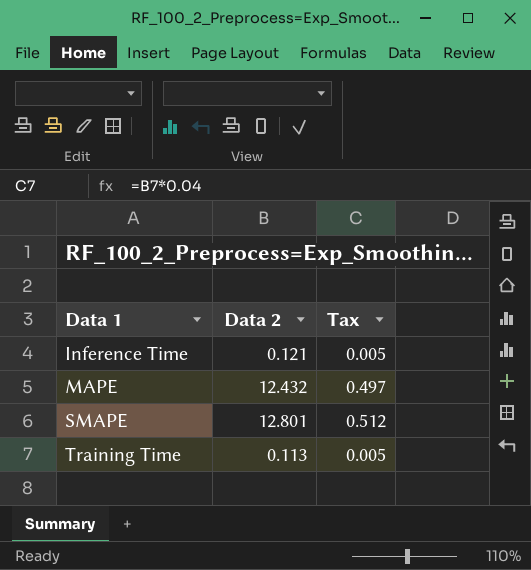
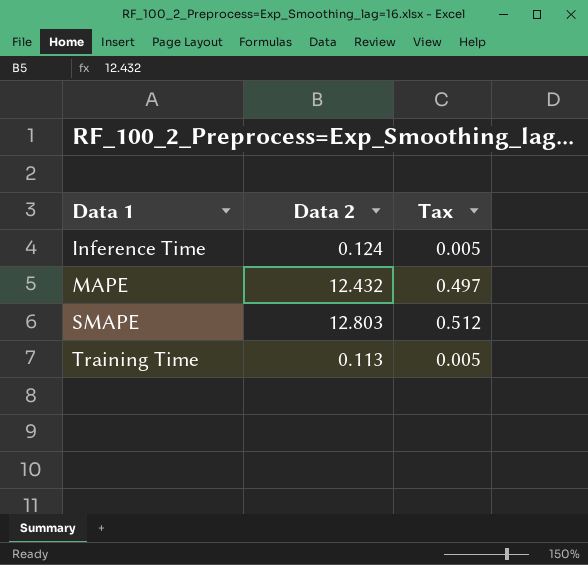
Inference Time | Data 2: 0.121 -> 0.124
SMAPE | Data 2: 12.801 -> 12.803

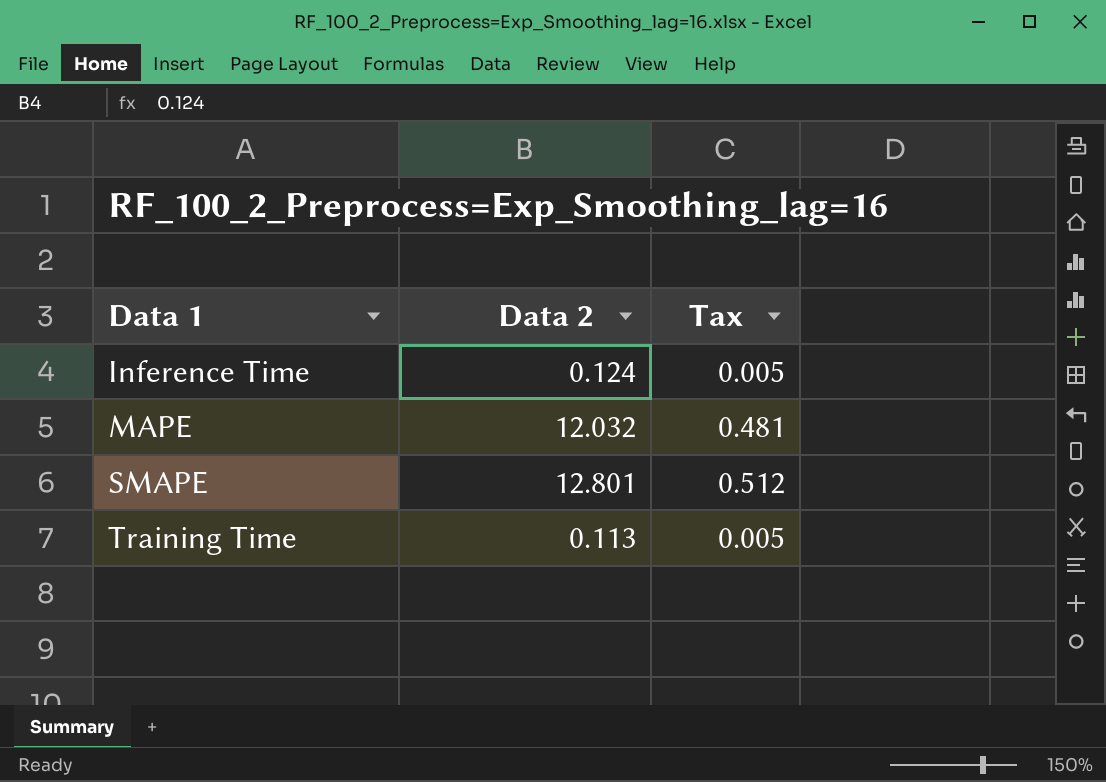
MAPE | Data 2: 12.432 -> 12.032
MAPE | Tax: 0.497 -> 0.481
SMAPE | Data 2: 12.803 -> 12.801

